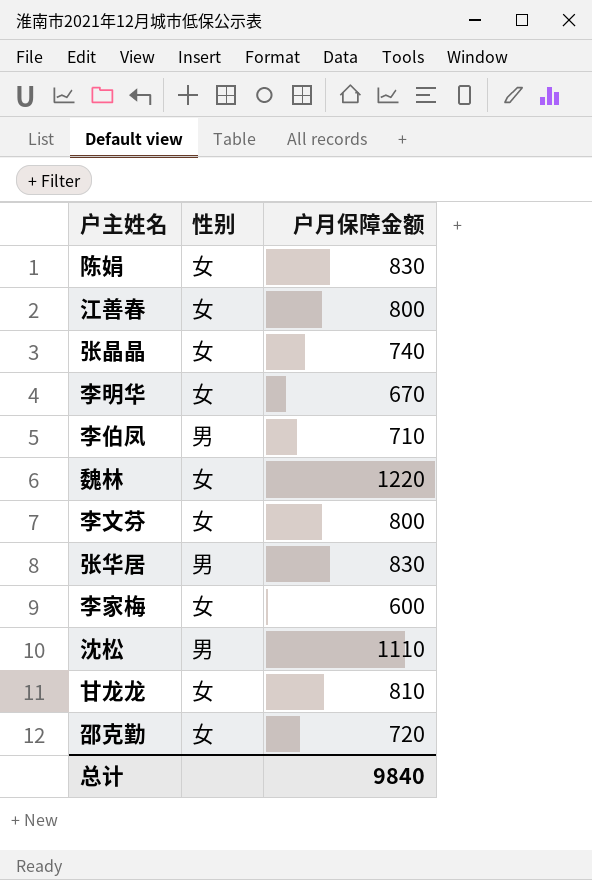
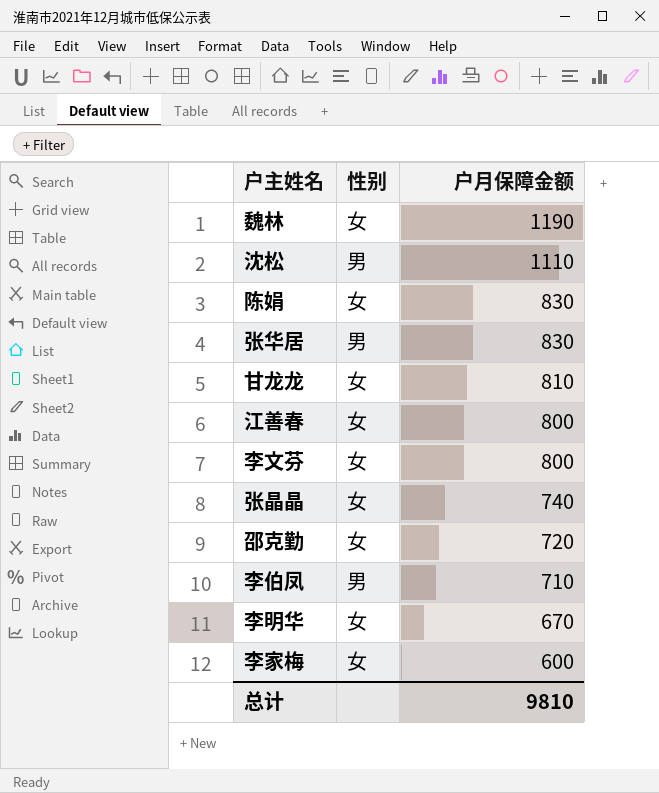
row order: none -> 户月保障金额 descending
魏林 | 户月保障金额: 1220 -> 1190
总计 | 户月保障金额: 9840 -> 9810

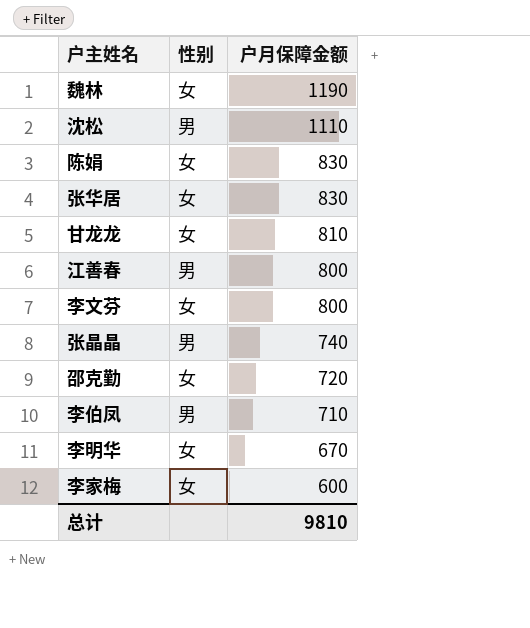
张华居 | 性别: 男 -> 女
江善春 | 性别: 女 -> 男
张晶晶 | 性别: 女 -> 男

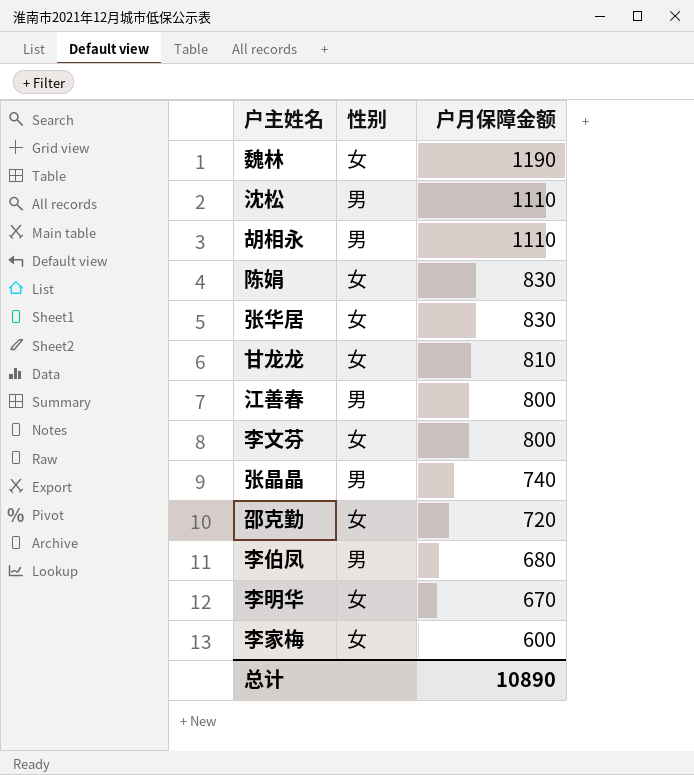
row 胡相永: none -> 男 | 1110
李伯凤 | 户月保障金额: 710 -> 680
总计 | 户月保障金额: 9810 -> 10890

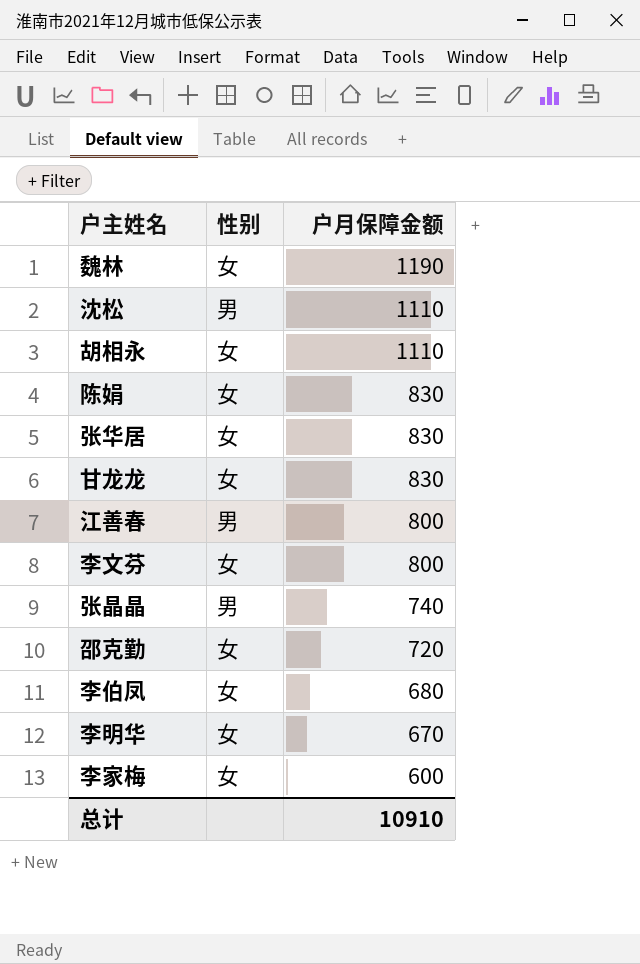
胡相永 | 性别: 男 -> 女
甘龙龙 | 户月保障金额: 810 -> 830
李伯凤 | 性别: 男 -> 女
总计 | 户月保障金额: 10890 -> 10910

